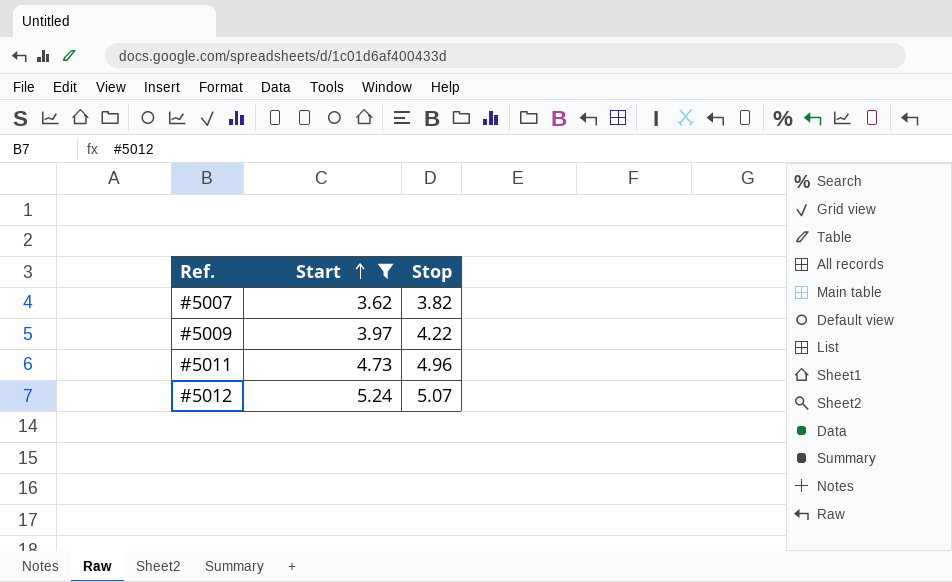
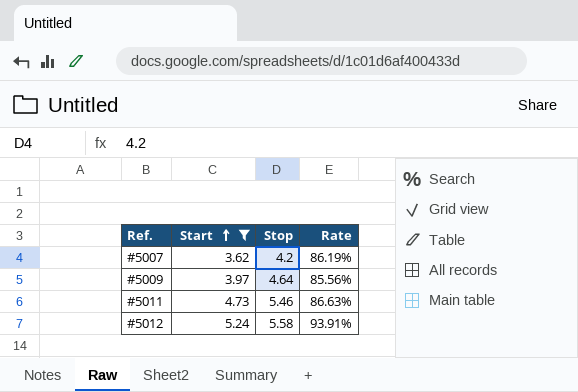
column Rate | formula: none -> [Start] / [Stop]
#5007 | Stop: 3.82 -> 4.2
#5009 | Stop: 4.22 -> 4.64
#5011 | Stop: 4.96 -> 5.46
#5012 | Stop: 5.07 -> 5.58

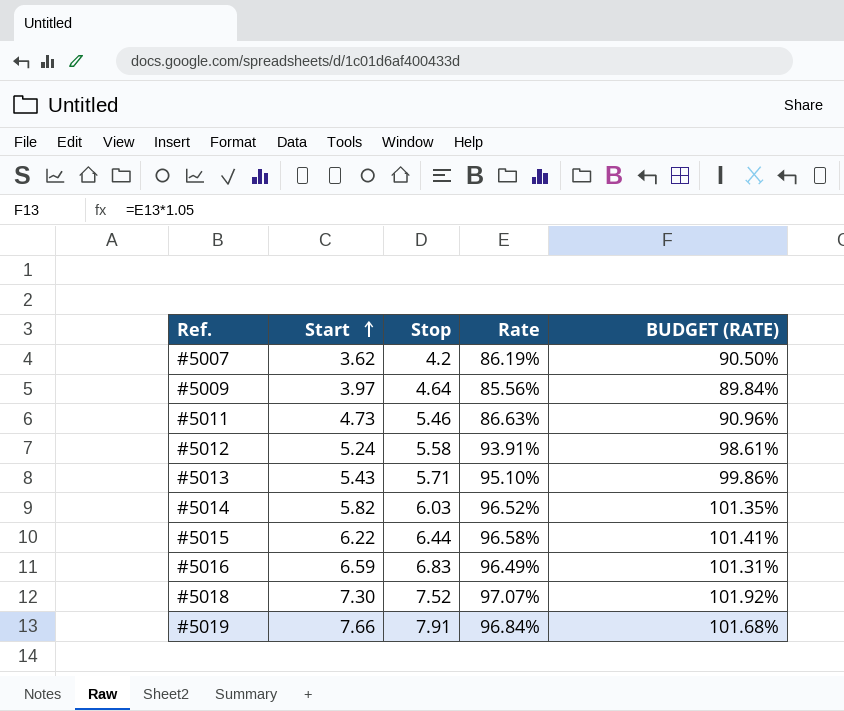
filter: Start <= 5.24 -> none
column BUDGET (RATE) | formula: none -> [Rate] * 1.05

